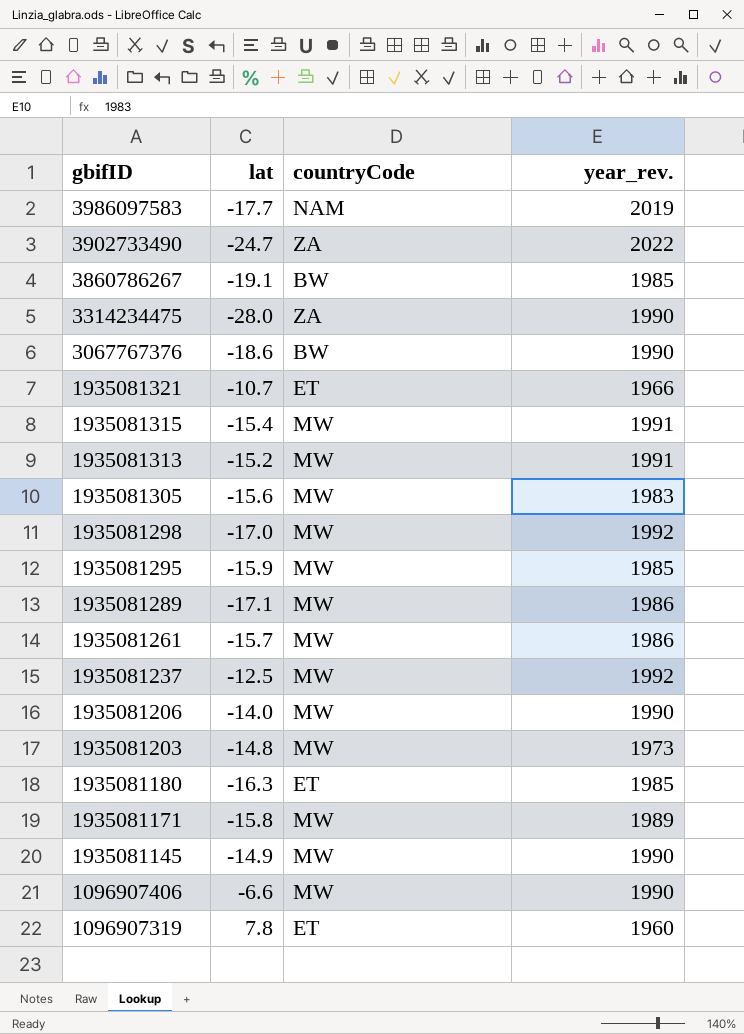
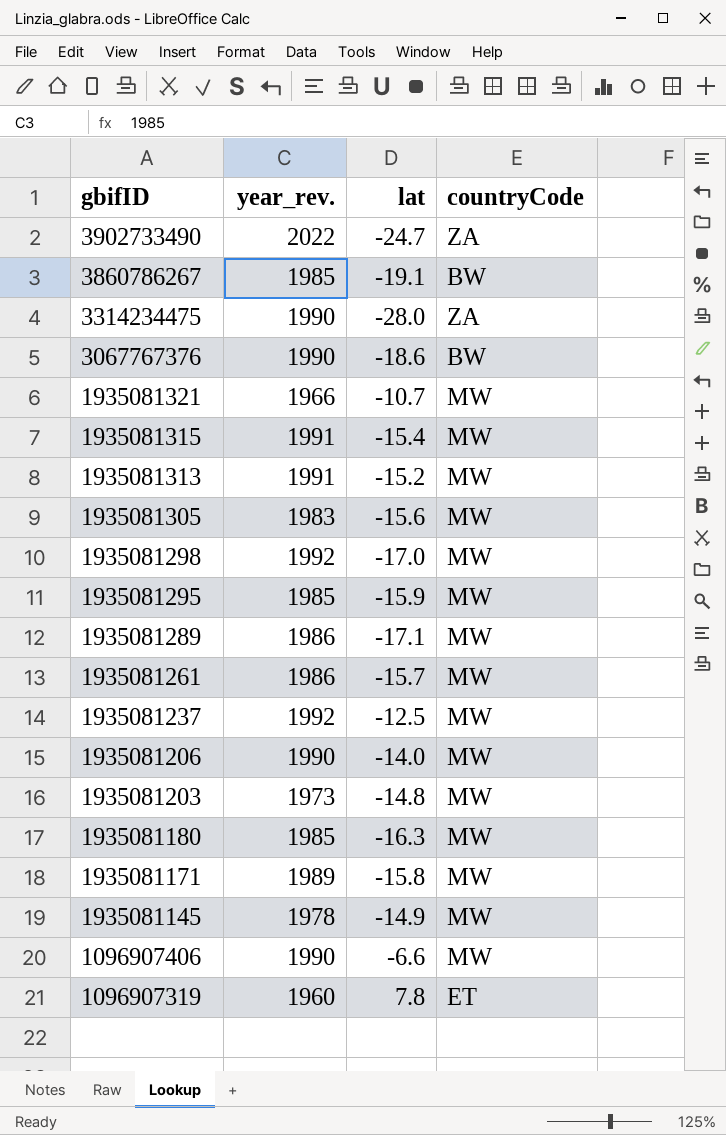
column year_rev. | position: 4 -> 2
row 3986097583: -17.7 | NAM | 2019 -> none
1935081321 | countryCode: ET -> MW
1935081180 | countryCode: ET -> MW
1935081145 | year_rev.: 1990 -> 1978

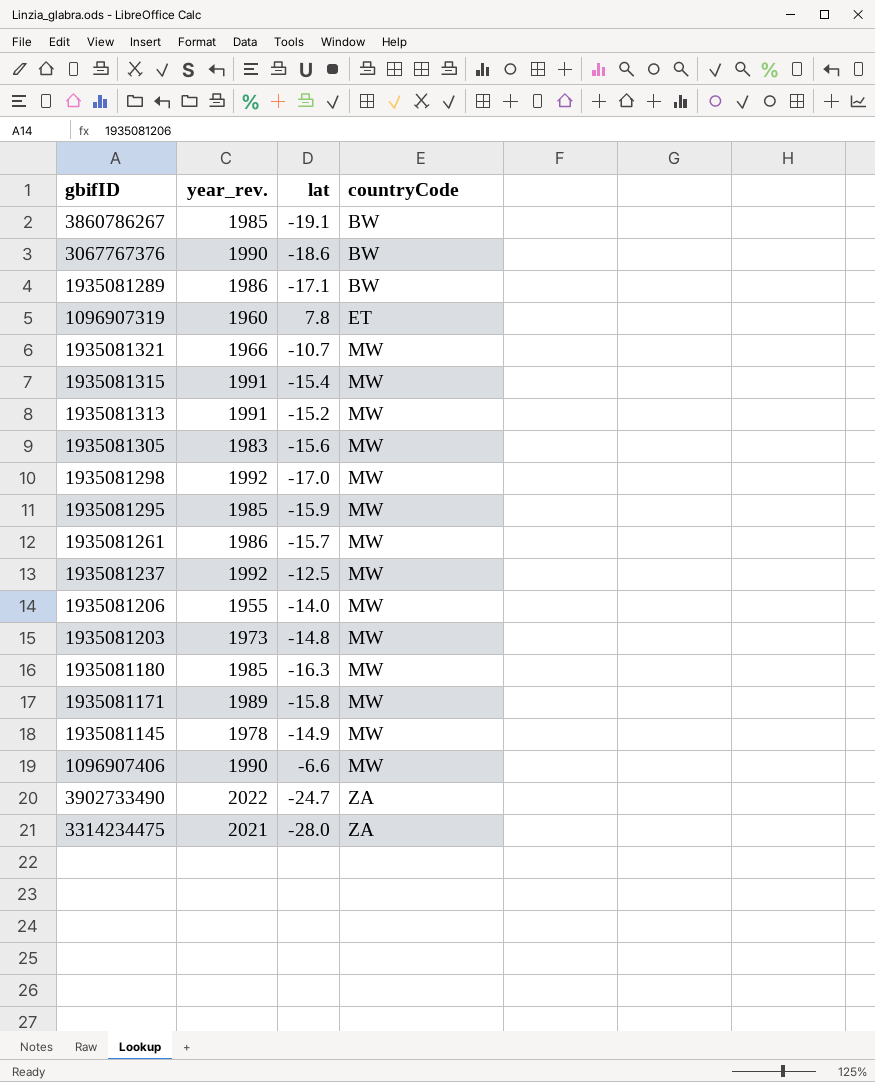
row order: gbifID descending -> countryCode ascending
1935081289 | countryCode: MW -> BW
1935081206 | year_rev.: 1990 -> 1955
3314234475 | year_rev.: 1990 -> 2021

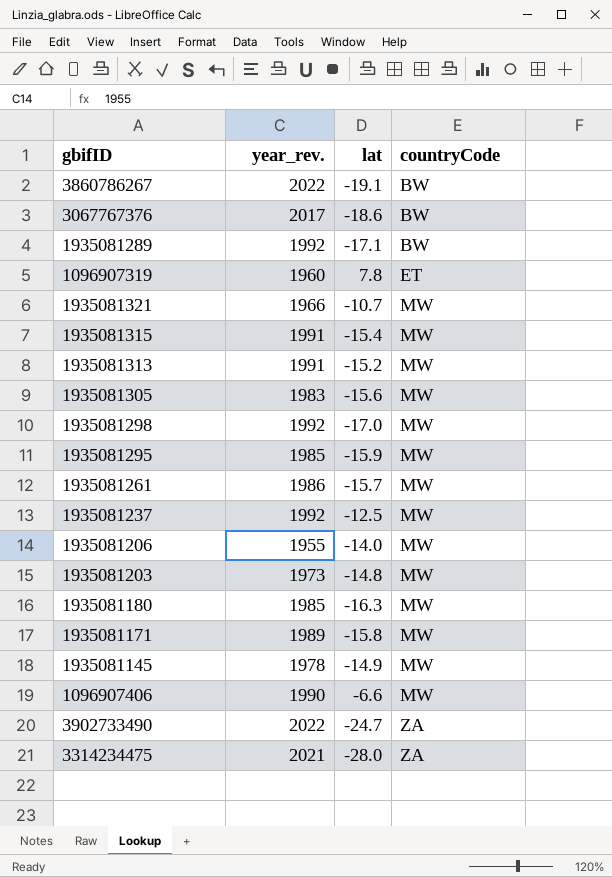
3860786267 | year_rev.: 1985 -> 2022
3067767376 | year_rev.: 1990 -> 2017
1935081289 | year_rev.: 1986 -> 1992

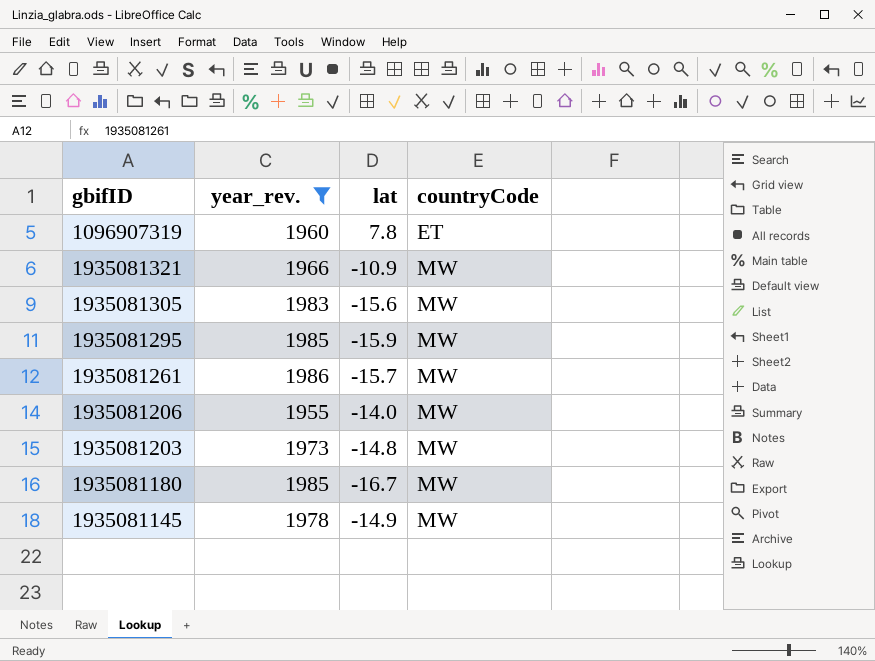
filter: none -> year_rev. <= 1986
1935081321 | lat: -10.7 -> -10.9
1935081180 | lat: -16.3 -> -16.7

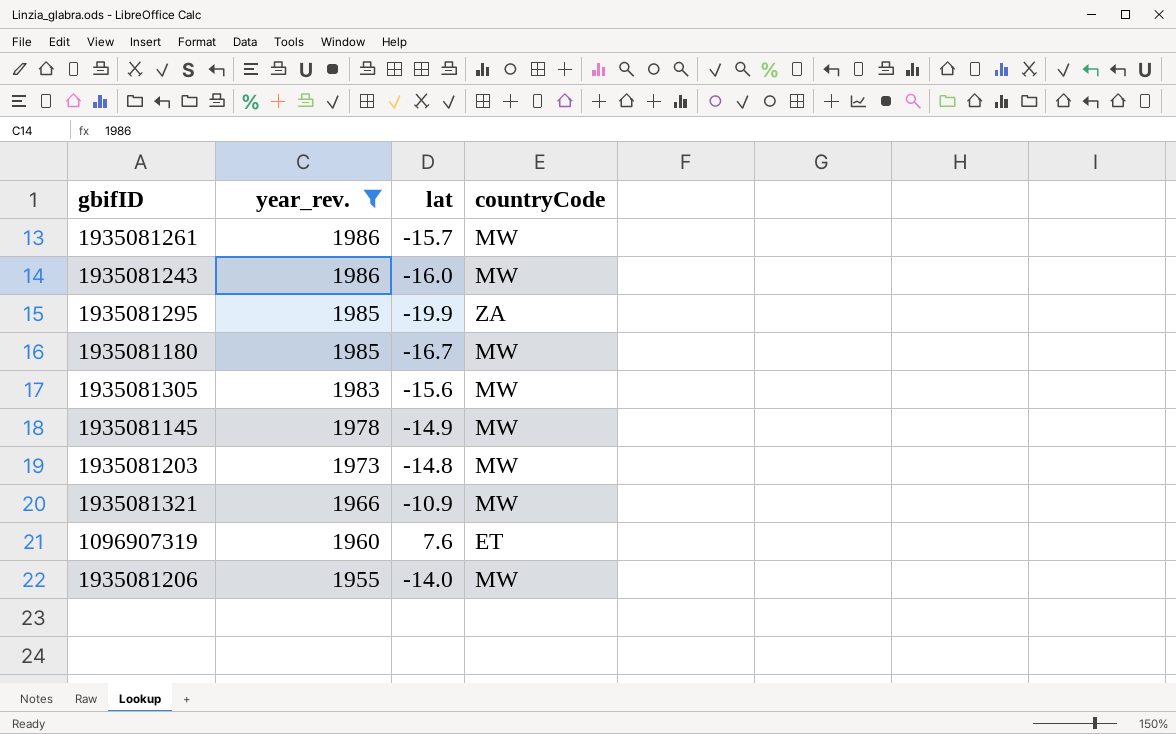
row order: countryCode ascending -> year_rev. descending
row 1935081243: none -> 1986 | -16.0 | MW
1935081295 | lat: -15.9 -> -19.9
1935081295 | countryCode: MW -> ZA
1096907319 | lat: 7.8 -> 7.6

